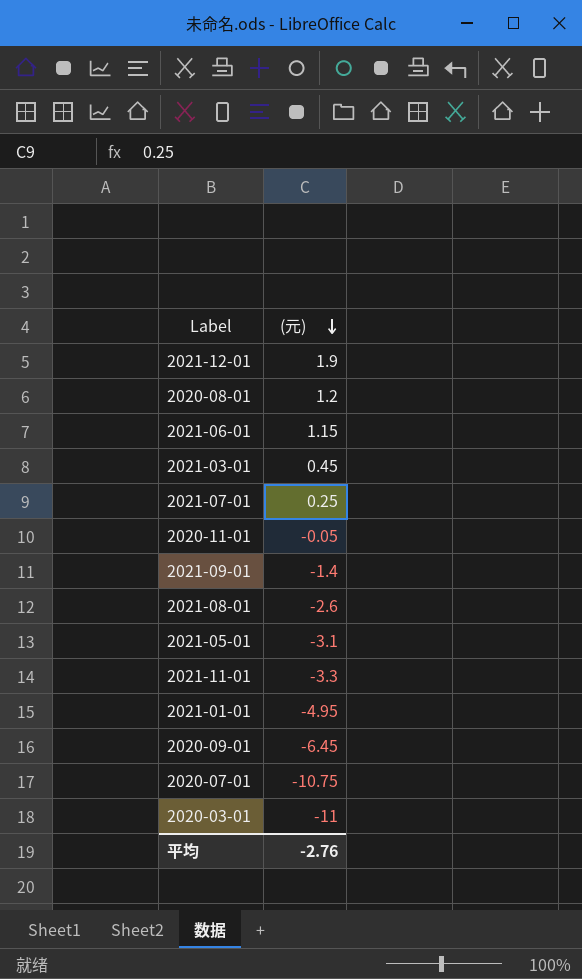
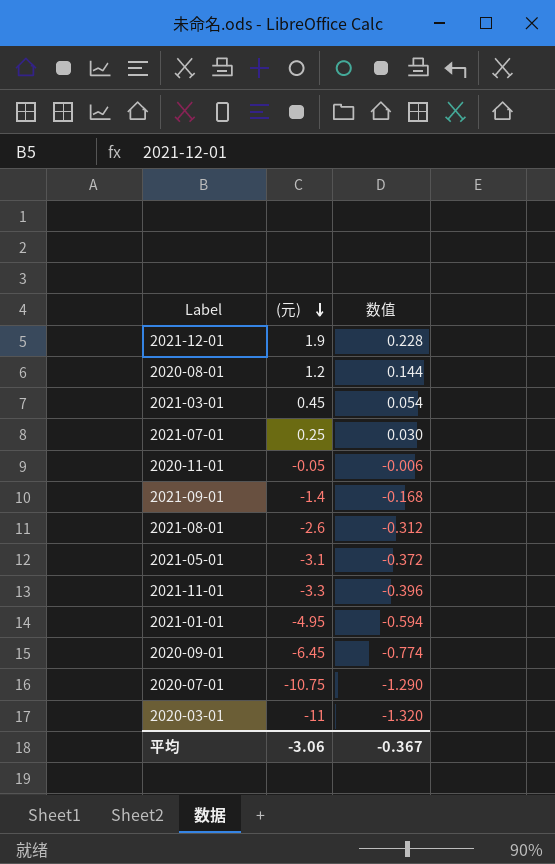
column 数值 | formula: none -> [(元)] * 0.12
row 2021-06-01: 1.15 -> none
平均 | (元): -2.76 -> -3.06

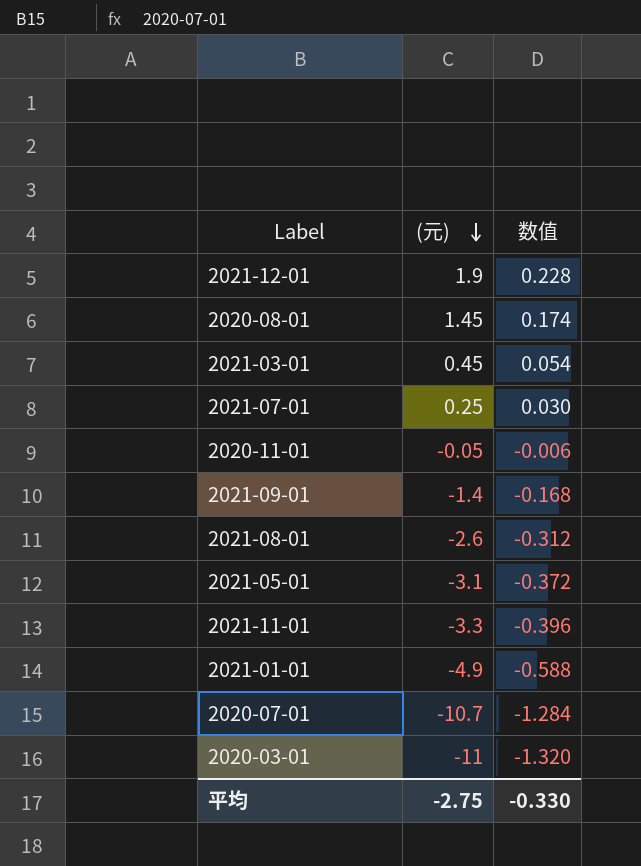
row 2020-09-01: -6.45 | -0.774 -> none
2020-08-01 | (元): 1.2 -> 1.45
2020-08-01 | 数值: 0.144 -> 0.174
2021-01-01 | (元): -4.95 -> -4.9
2021-01-01 | 数值: -0.594 -> -0.588
2020-07-01 | (元): -10.75 -> -10.7
2020-07-01 | 数值: -1.290 -> -1.284
平均 | (元): -3.06 -> -2.75
平均 | 数值: -0.367 -> -0.330

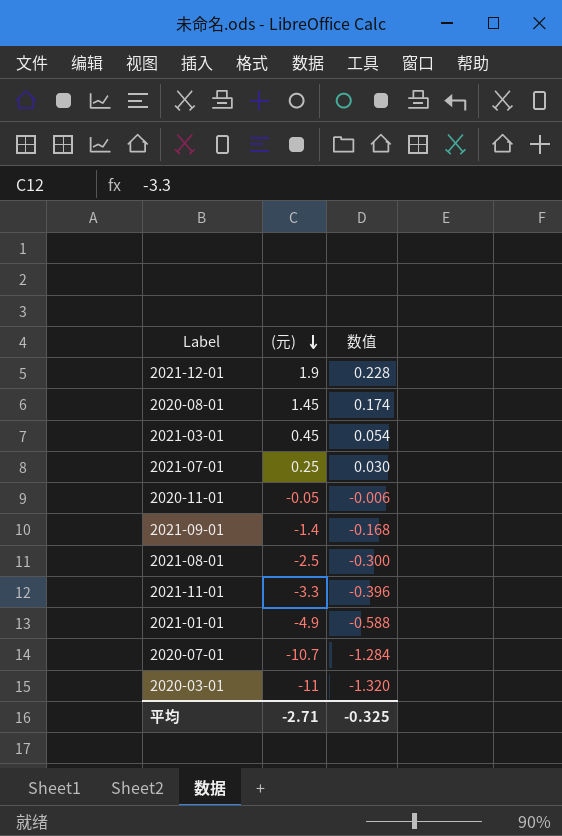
row 2021-05-01: -3.1 | -0.372 -> none
2021-08-01 | (元): -2.6 -> -2.5
2021-08-01 | 数值: -0.312 -> -0.300
平均 | (元): -2.75 -> -2.71
平均 | 数值: -0.330 -> -0.325

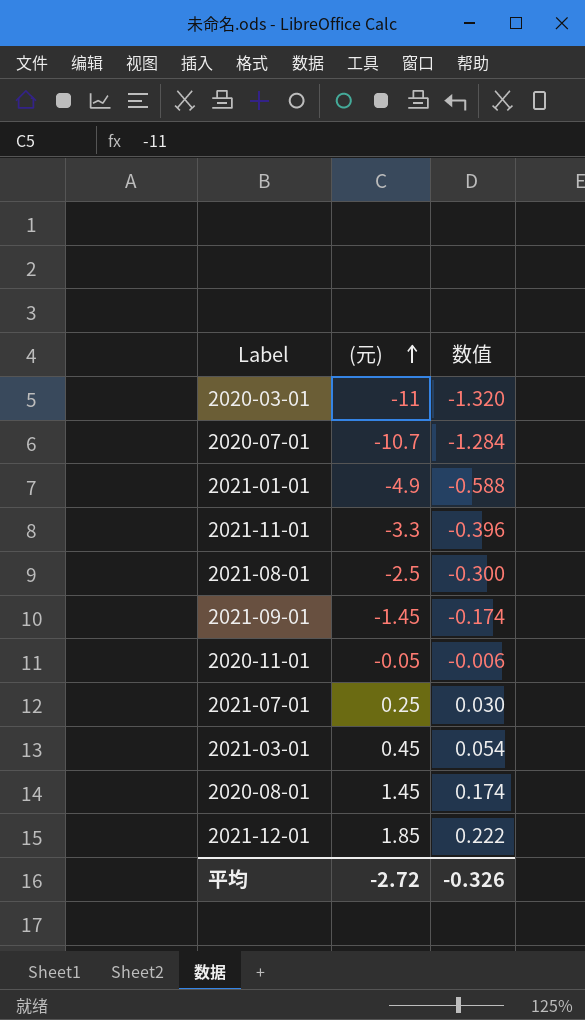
row order: (元) descending -> (元) ascending
2021-09-01 | (元): -1.4 -> -1.45
2021-09-01 | 数值: -0.168 -> -0.174
2021-12-01 | (元): 1.9 -> 1.85
2021-12-01 | 数值: 0.228 -> 0.222
平均 | (元): -2.71 -> -2.72
平均 | 数值: -0.325 -> -0.326

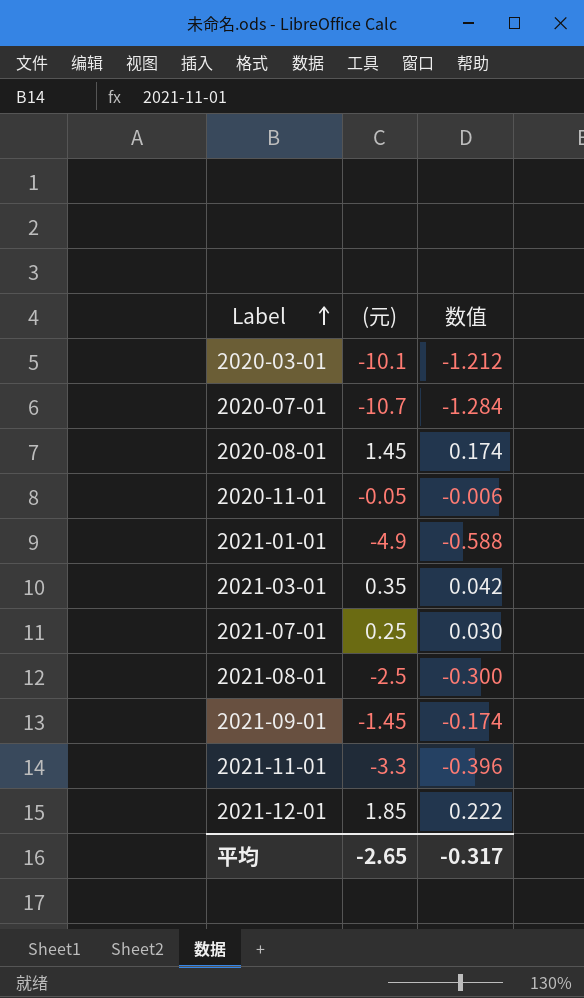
row order: (元) ascending -> Label ascending
2020-03-01 | (元): -11 -> -10.1
2020-03-01 | 数值: -1.320 -> -1.212
2021-03-01 | (元): 0.45 -> 0.35
2021-03-01 | 数值: 0.054 -> 0.042
平均 | (元): -2.72 -> -2.65
平均 | 数值: -0.326 -> -0.317

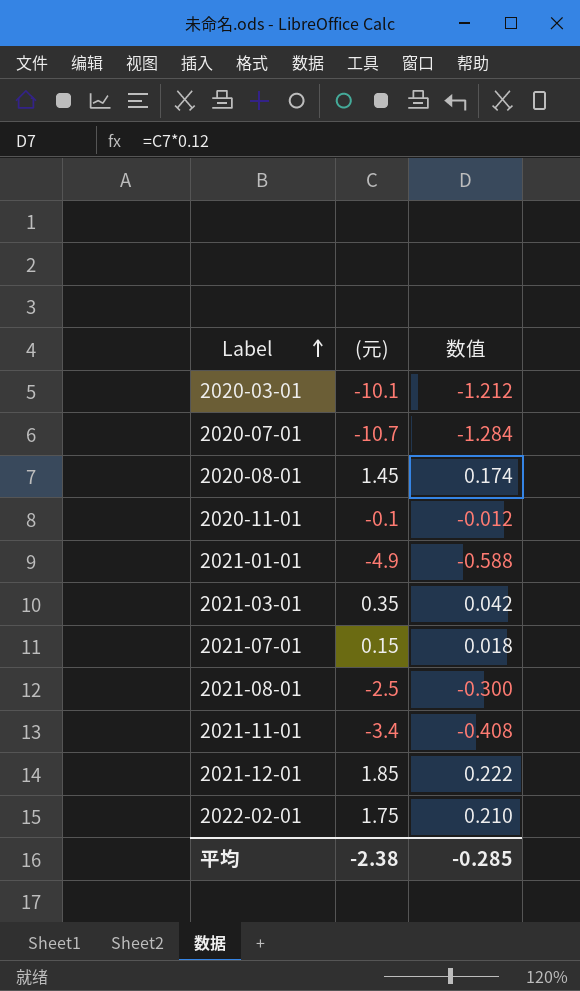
row 2021-09-01: -1.45 | -0.174 -> none
2020-11-01 | (元): -0.05 -> -0.1
2020-11-01 | 数值: -0.006 -> -0.012
2021-07-01 | (元): 0.25 -> 0.15
2021-07-01 | 数值: 0.030 -> 0.018
2021-11-01 | (元): -3.3 -> -3.4
2021-11-01 | 数值: -0.396 -> -0.408
row 2022-02-01: none -> 1.75 | 0.210
平均 | (元): -2.65 -> -2.38
平均 | 数值: -0.317 -> -0.285

